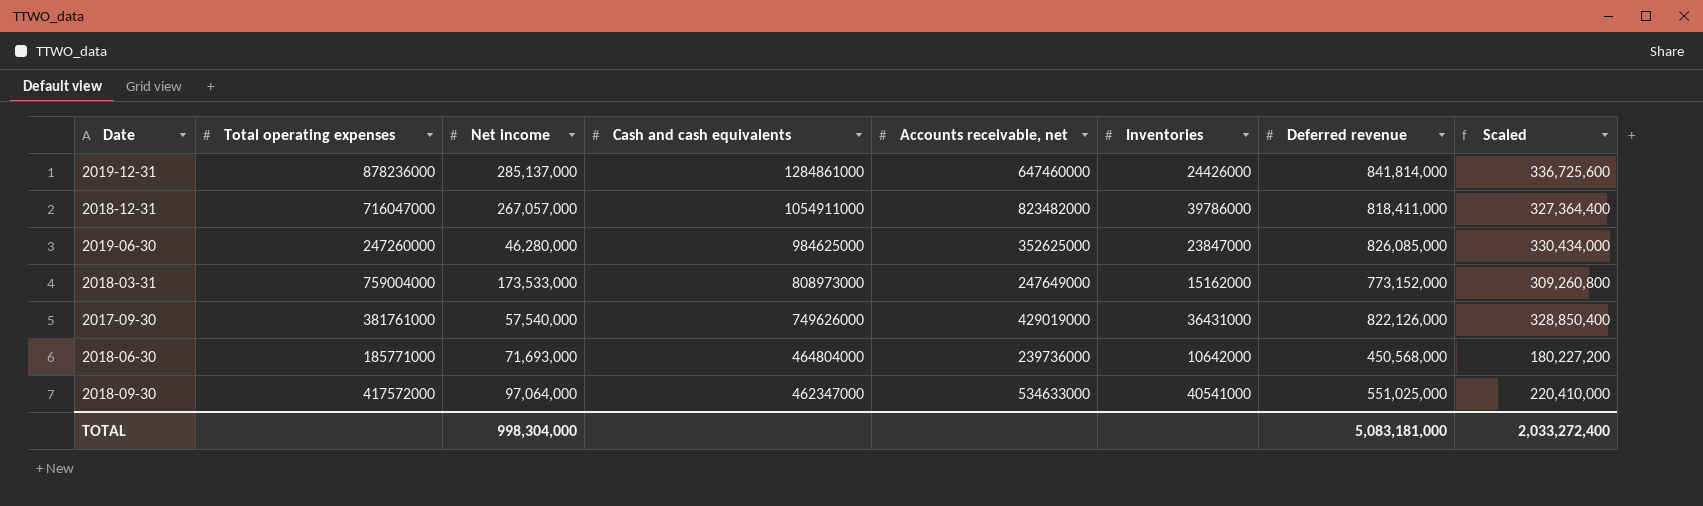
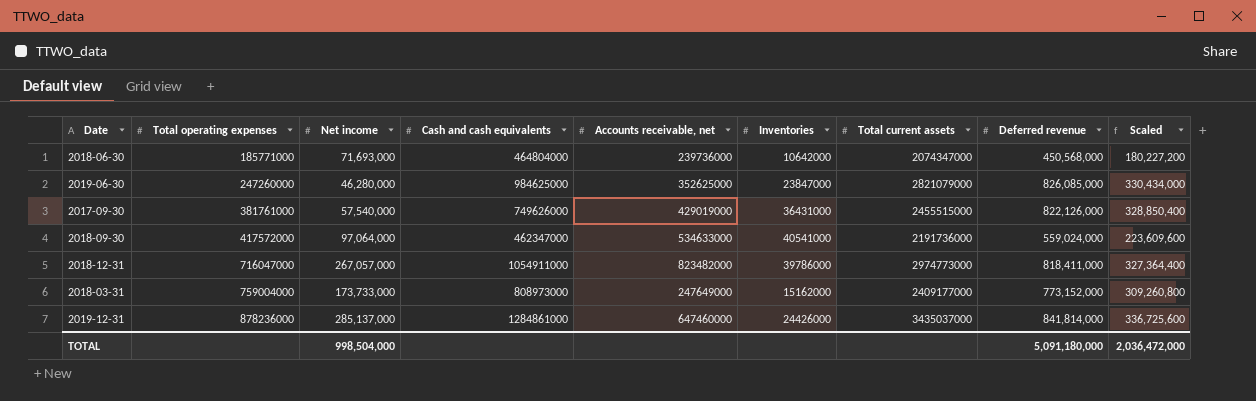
row order: Cash and cash equivalents descending -> Total operating expenses ascending
column Total current assets | position: none -> 7
2018-09-30 | Deferred revenue: 551,025,000 -> 559,024,000
2018-09-30 | Scaled: 220,410,000 -> 223,609,600
2018-03-31 | Net income: 173,533,000 -> 173,733,000
TOTAL | Net income: 998,304,000 -> 998,504,000
TOTAL | Deferred revenue: 5,083,181,000 -> 5,091,180,000
TOTAL | Scaled: 2,033,272,400 -> 2,036,472,000

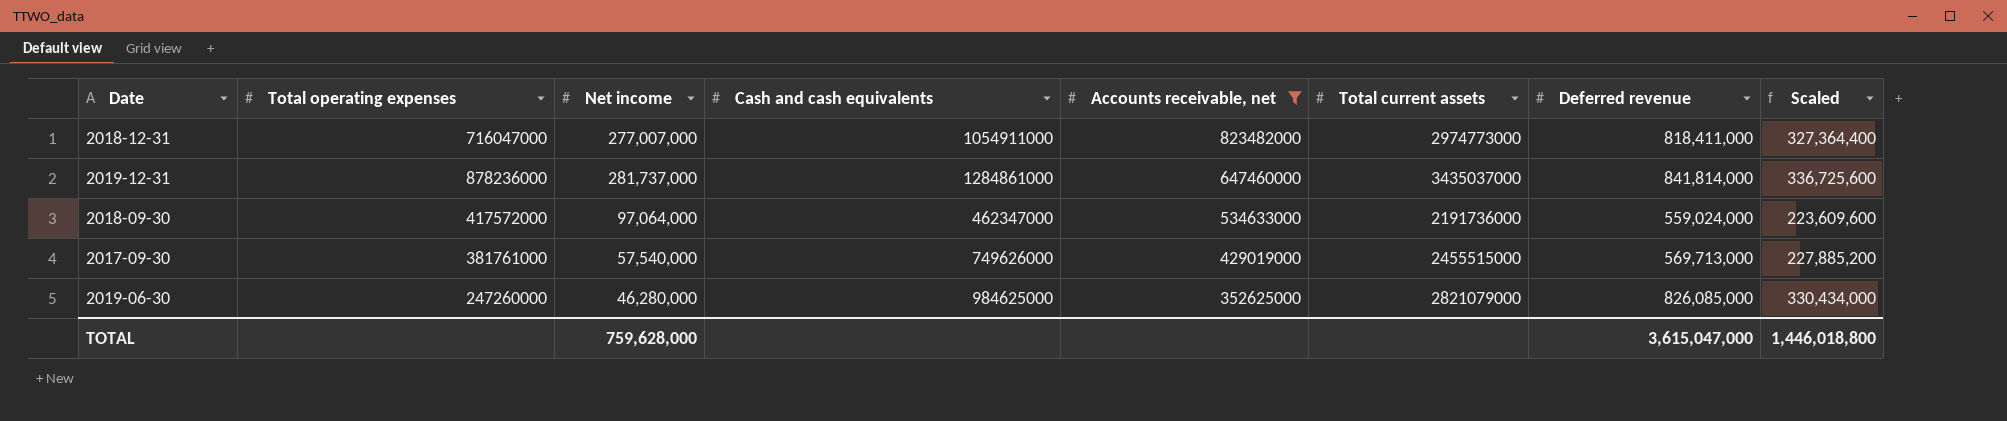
filter: none -> Accounts receivable, net >= 352625000
row order: Total operating expenses ascending -> Accounts receivable, net descending
column Inventories | position: 6 -> none
2018-12-31 | Net income: 267,057,000 -> 277,007,000
2019-12-31 | Net income: 285,137,000 -> 281,737,000
2017-09-30 | Deferred revenue: 822,126,000 -> 569,713,000
2017-09-30 | Scaled: 328,850,400 -> 227,885,200
TOTAL | Net income: 998,504,000 -> 759,628,000
TOTAL | Deferred revenue: 5,091,180,000 -> 3,615,047,000
TOTAL | Scaled: 2,036,472,000 -> 1,446,018,800

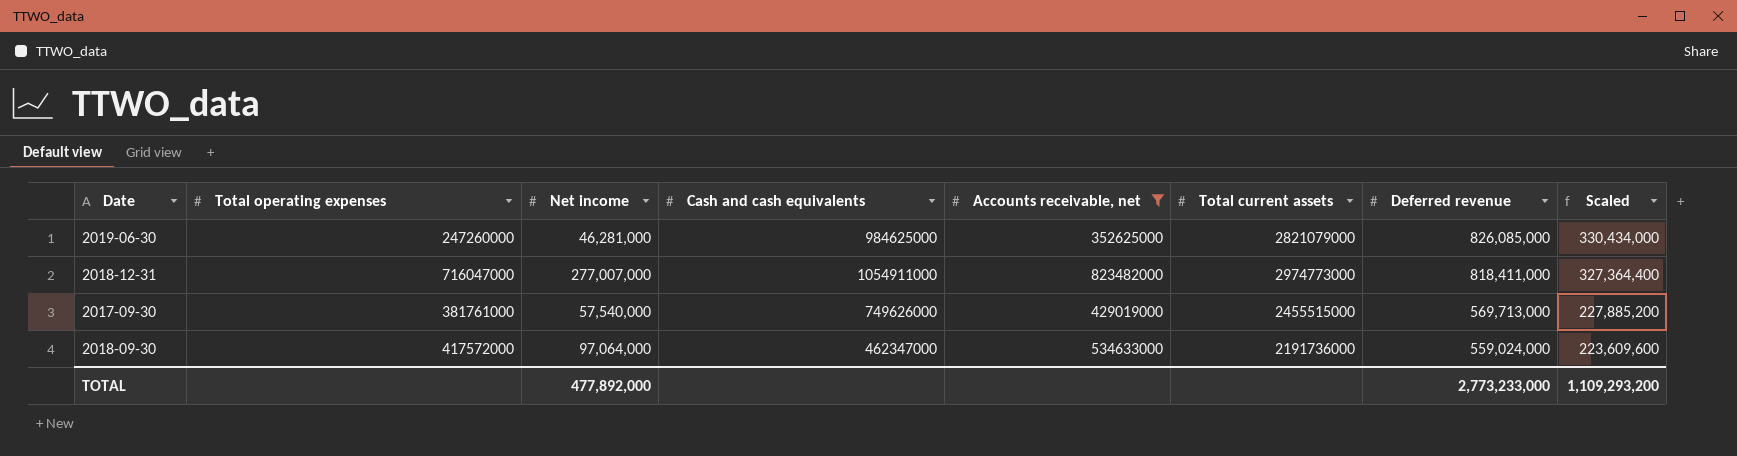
row order: Accounts receivable, net descending -> Deferred revenue descending
row 2019-12-31: 878236000 | 281,737,000 | 1284861000 | 647460000 | 3435037000 | 841,814,000 | 336,725,600 -> none
2019-06-30 | Net income: 46,280,000 -> 46,281,000
TOTAL | Net income: 759,628,000 -> 477,892,000
TOTAL | Deferred revenue: 3,615,047,000 -> 2,773,233,000
TOTAL | Scaled: 1,446,018,800 -> 1,109,293,200

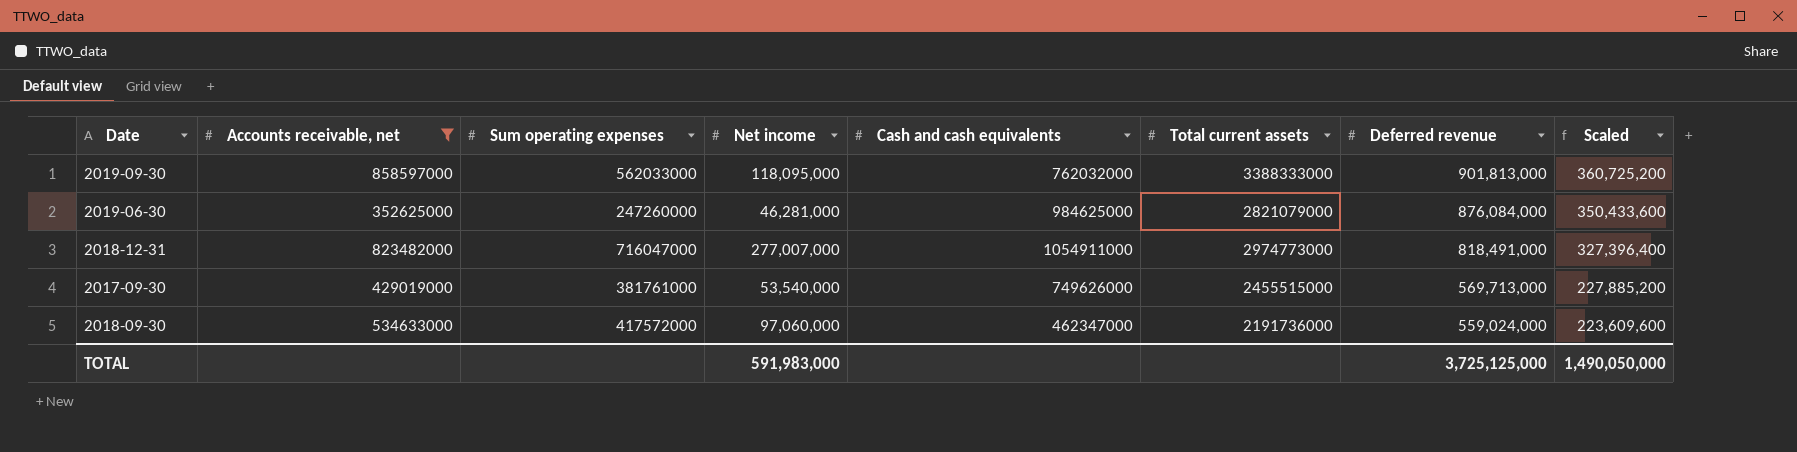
column Accounts receivable, net | position: 5 -> 2
column name: Total operating expenses -> Sum operating expenses
row 2019-09-30: none -> 858597000 | 562033000 | 118,095,000 | 762032000 | 3388333000 | 901,813,000 | 360,725,200
2019-06-30 | Deferred revenue: 826,085,000 -> 876,084,000
2019-06-30 | Scaled: 330,434,000 -> 350,433,600
2018-12-31 | Deferred revenue: 818,411,000 -> 818,491,000
2018-12-31 | Scaled: 327,364,400 -> 327,396,400
2017-09-30 | Net income: 57,540,000 -> 53,540,000
2018-09-30 | Net income: 97,064,000 -> 97,060,000
TOTAL | Net income: 477,892,000 -> 591,983,000
TOTAL | Deferred revenue: 2,773,233,000 -> 3,725,125,000
TOTAL | Scaled: 1,109,293,200 -> 1,490,050,000

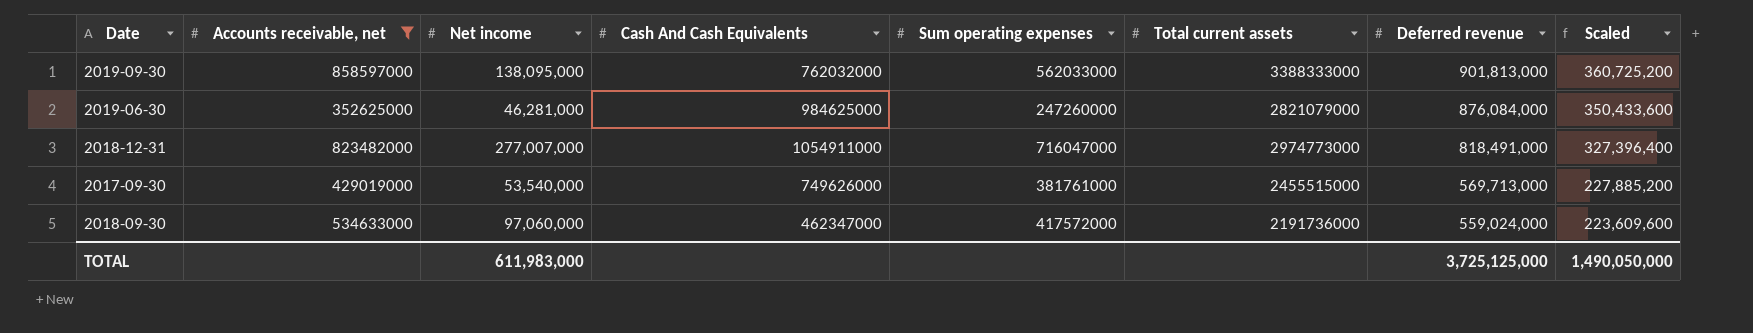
column name: Cash and cash equivalents -> Cash And Cash Equivalents
column Sum operating expenses | position: 3 -> 5
2019-09-30 | Net income: 118,095,000 -> 138,095,000
TOTAL | Net income: 591,983,000 -> 611,983,000

